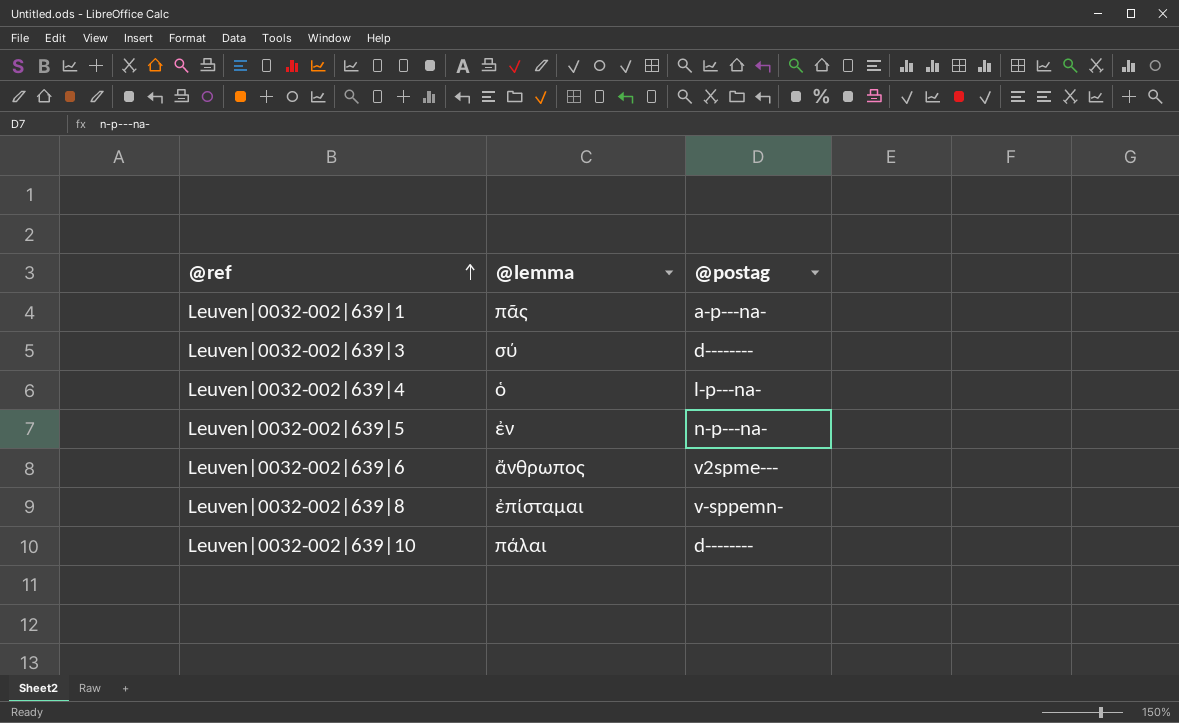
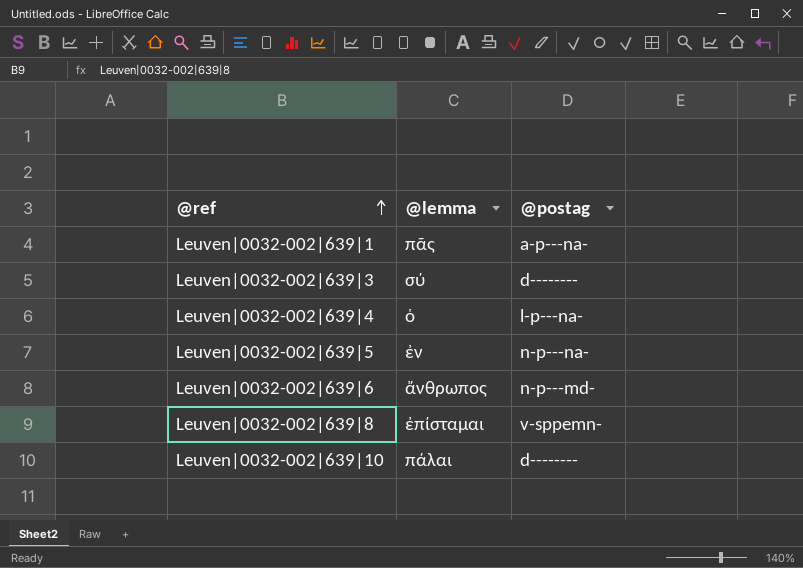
Leuven|0032-002|639|6 | @postag: v2spme--- -> n-p---md-

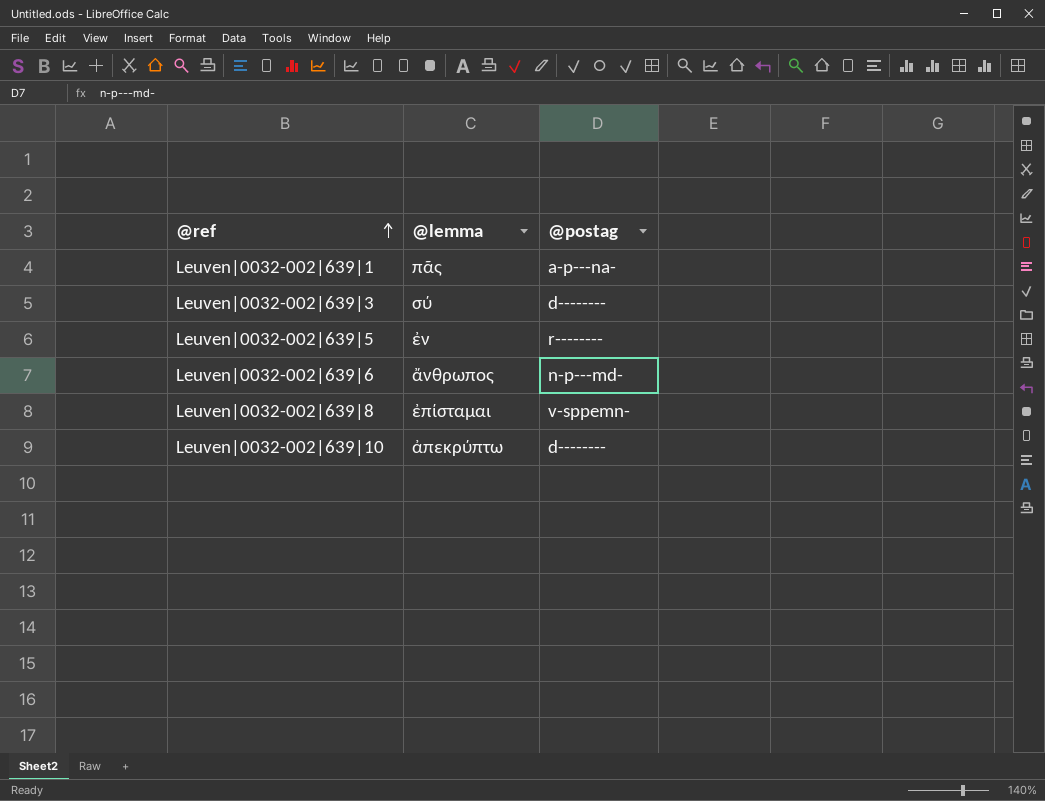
row Leuven|0032-002|639|4: ὁ | l-p---na- -> none
Leuven|0032-002|639|5 | @postag: n-p---na- -> r--------
Leuven|0032-002|639|10 | @lemma: πάλαι -> ἀπεκρύπτω

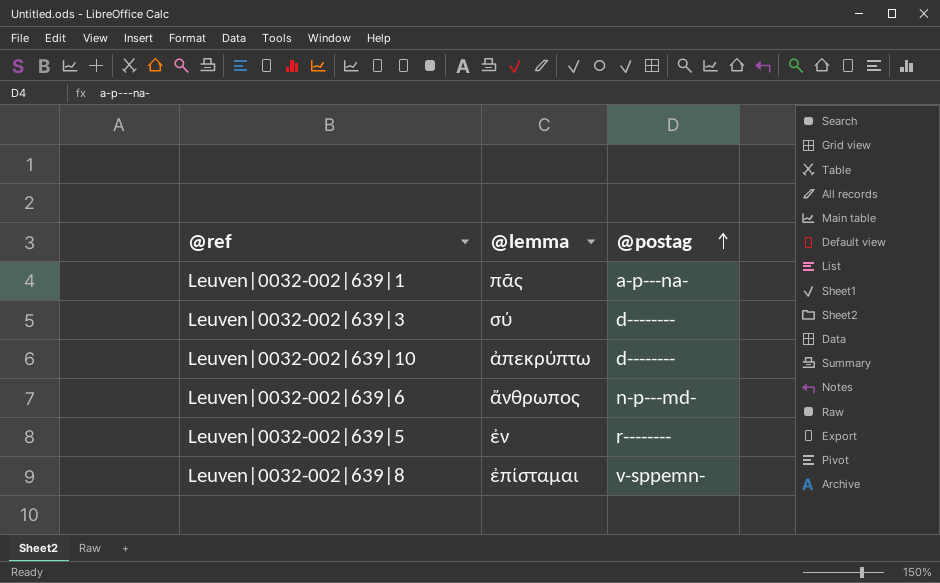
row order: @ref ascending -> @postag ascending

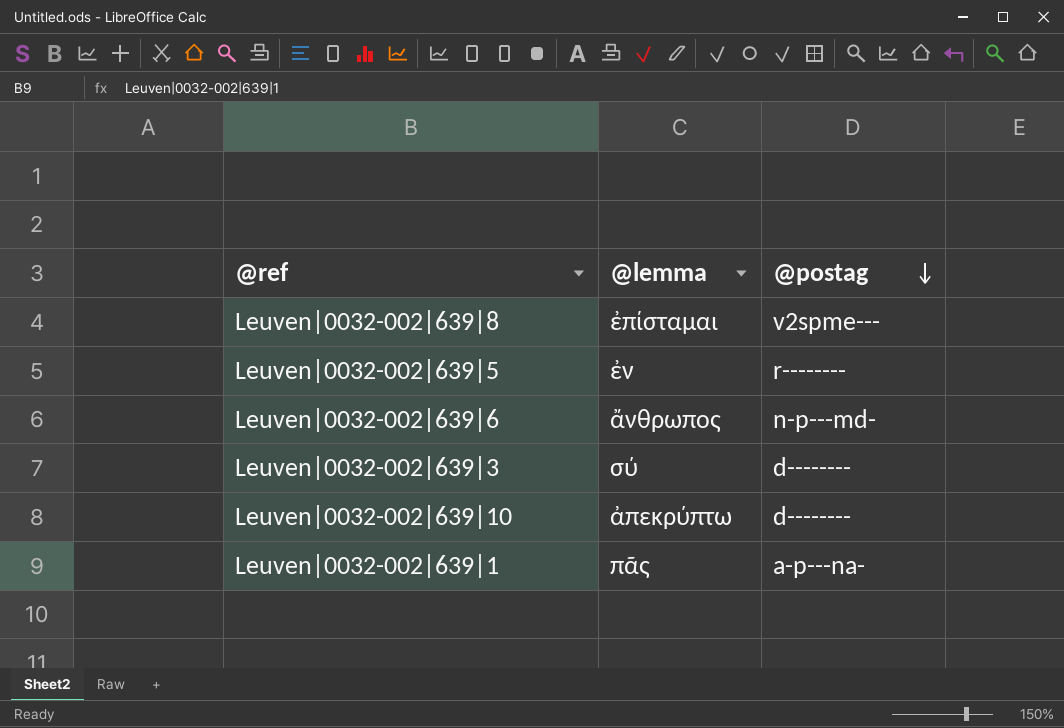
row order: @postag ascending -> @postag descending
Leuven|0032-002|639|8 | @postag: v-sppemn- -> v2spme---

